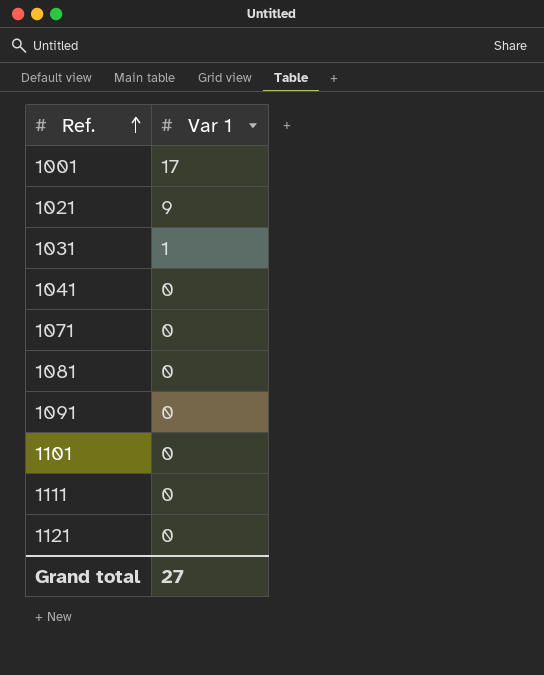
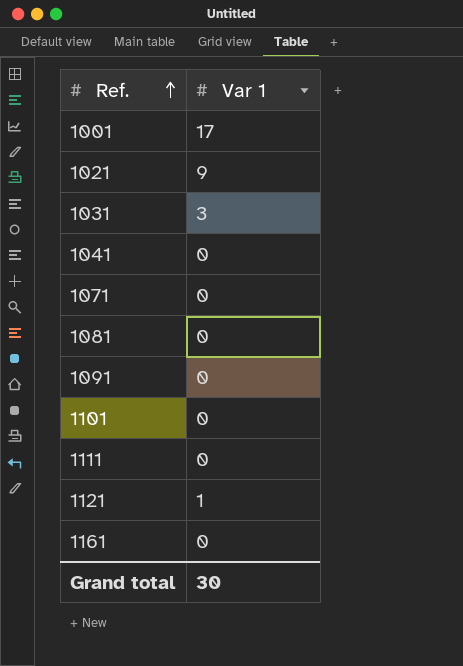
1031 | Var 1: 1 -> 3
1121 | Var 1: 0 -> 1
row 1161: none -> 0
Grand total | Var 1: 27 -> 30

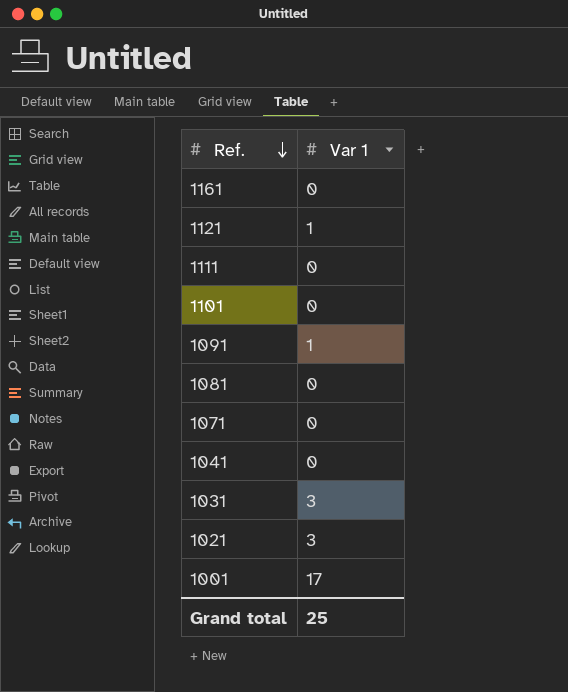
row order: Ref. ascending -> Ref. descending
1091 | Var 1: 0 -> 1
1021 | Var 1: 9 -> 3
Grand total | Var 1: 30 -> 25

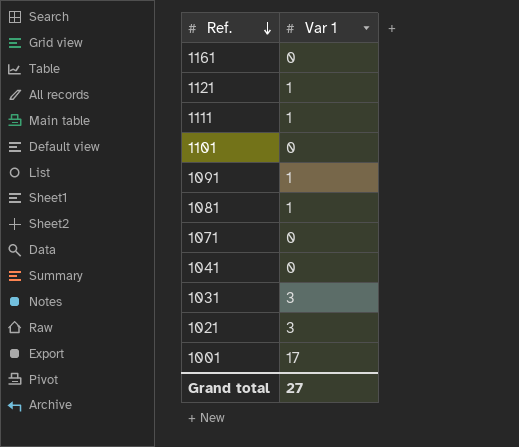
1111 | Var 1: 0 -> 1
1081 | Var 1: 0 -> 1
Grand total | Var 1: 25 -> 27

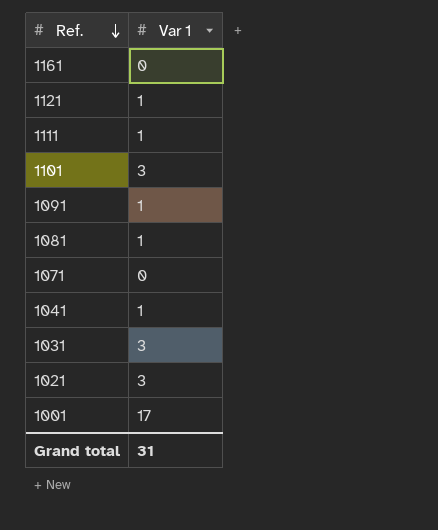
1101 | Var 1: 0 -> 3
1041 | Var 1: 0 -> 1
Grand total | Var 1: 27 -> 31

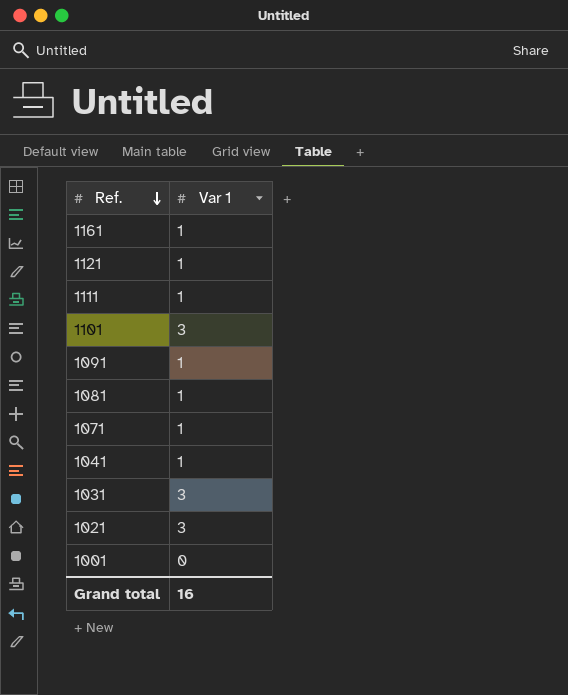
1161 | Var 1: 0 -> 1
1071 | Var 1: 0 -> 1
1001 | Var 1: 17 -> 0
Grand total | Var 1: 31 -> 16

